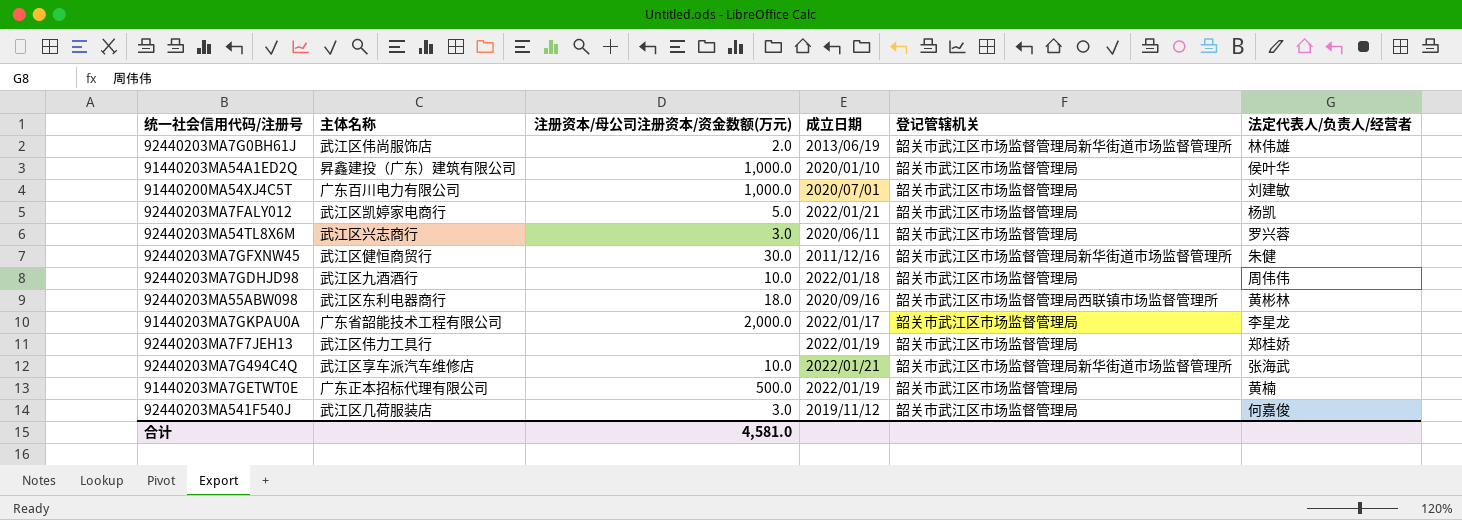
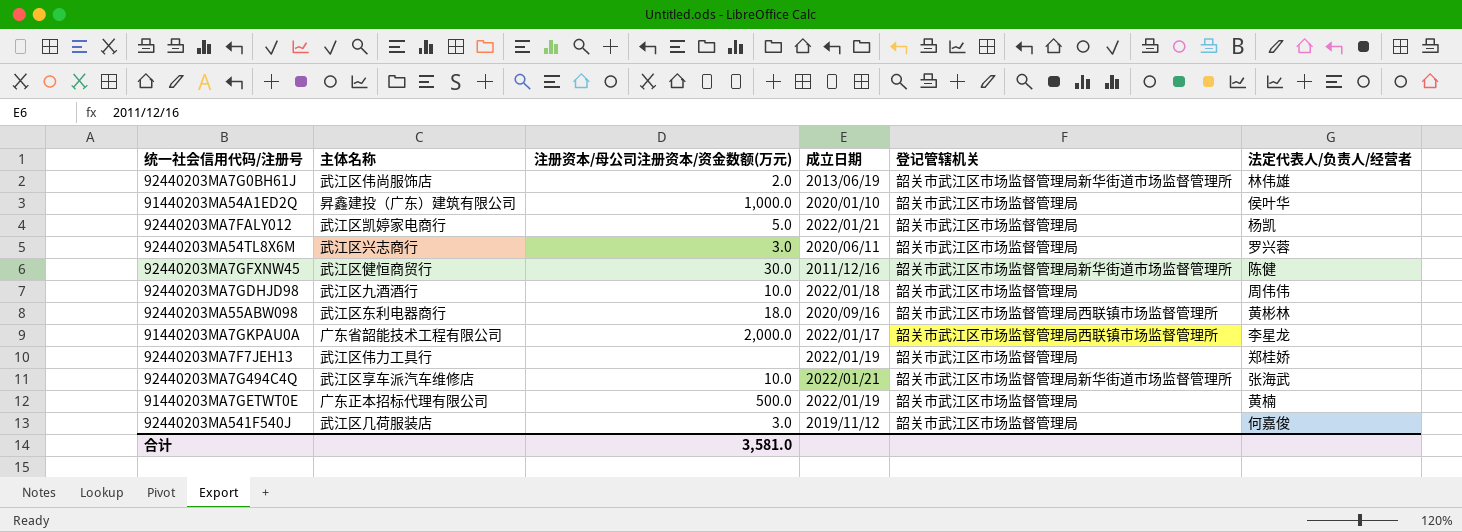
row 91440200MA54XJ4C5T: 广东百川电力有限公司 | 1,000.0 | 2020/07/01 | 韶关市武江区市场监督管理局 | 刘建敏 -> none
92440203MA7GFXNW45 | 法定代表人/负责人/经营者: 朱健 -> 陈健
91440203MA7GKPAU0A | 登记管辖机关: 韶关市武江区市场监督管理局 -> 韶关市武江区市场监督管理局西联镇市场监督管理所
合计 | 注册资本/母公司注册资本/资金数额(万元): 4,581.0 -> 3,581.0

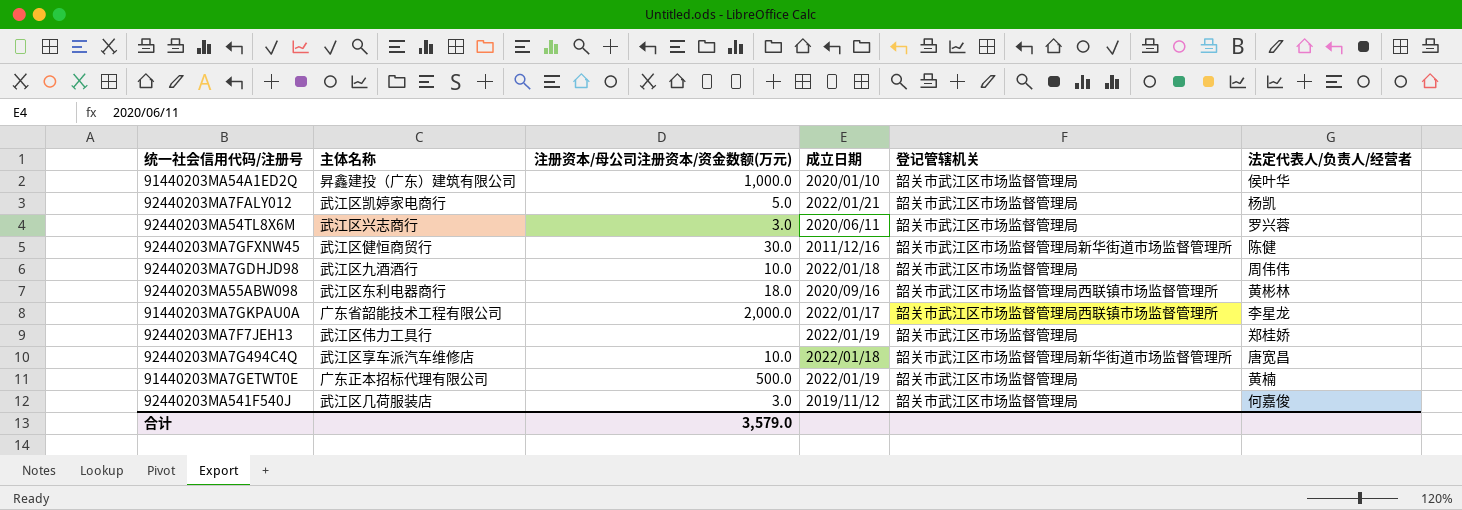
row 92440203MA7G0BH61J: 武江区伟尚服饰店 | 2.0 | 2013/06/19 | 韶关市武江区市场监督管理局新华街道市场监督管理所 | 林伟雄 -> none
92440203MA7G494C4Q | 成立日期: 2022/01/21 -> 2022/01/18
92440203MA7G494C4Q | 法定代表人/负责人/经营者: 张海武 -> 唐宽昌
合计 | 注册资本/母公司注册资本/资金数额(万元): 3,581.0 -> 3,579.0

